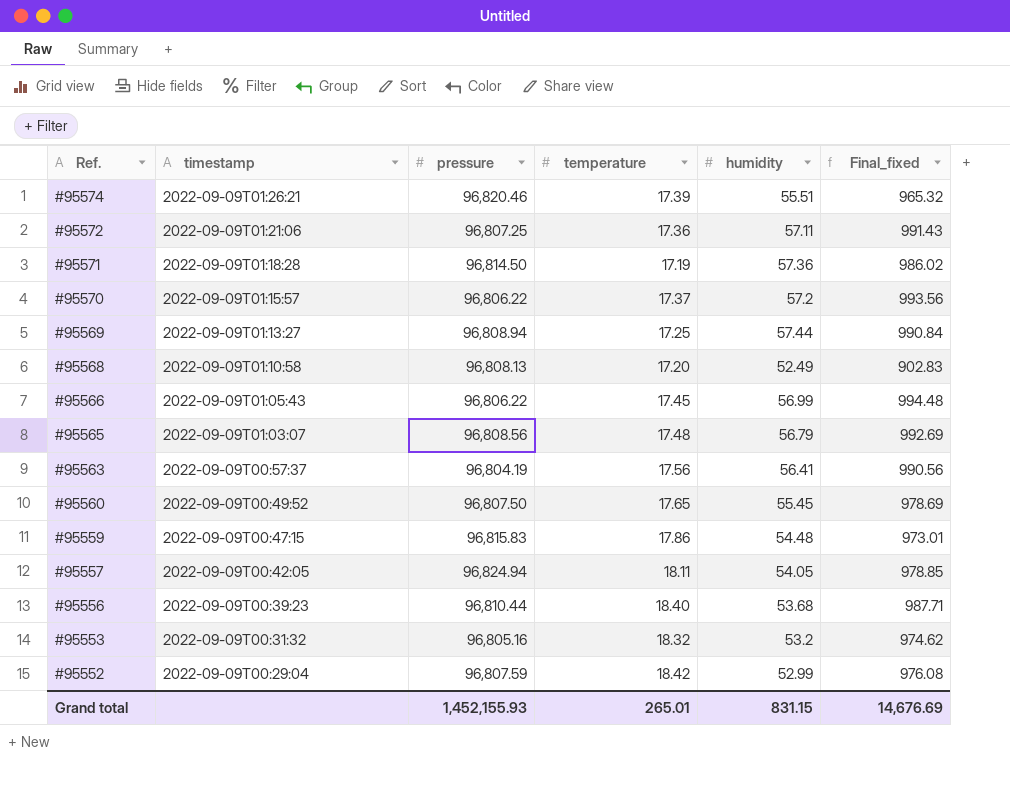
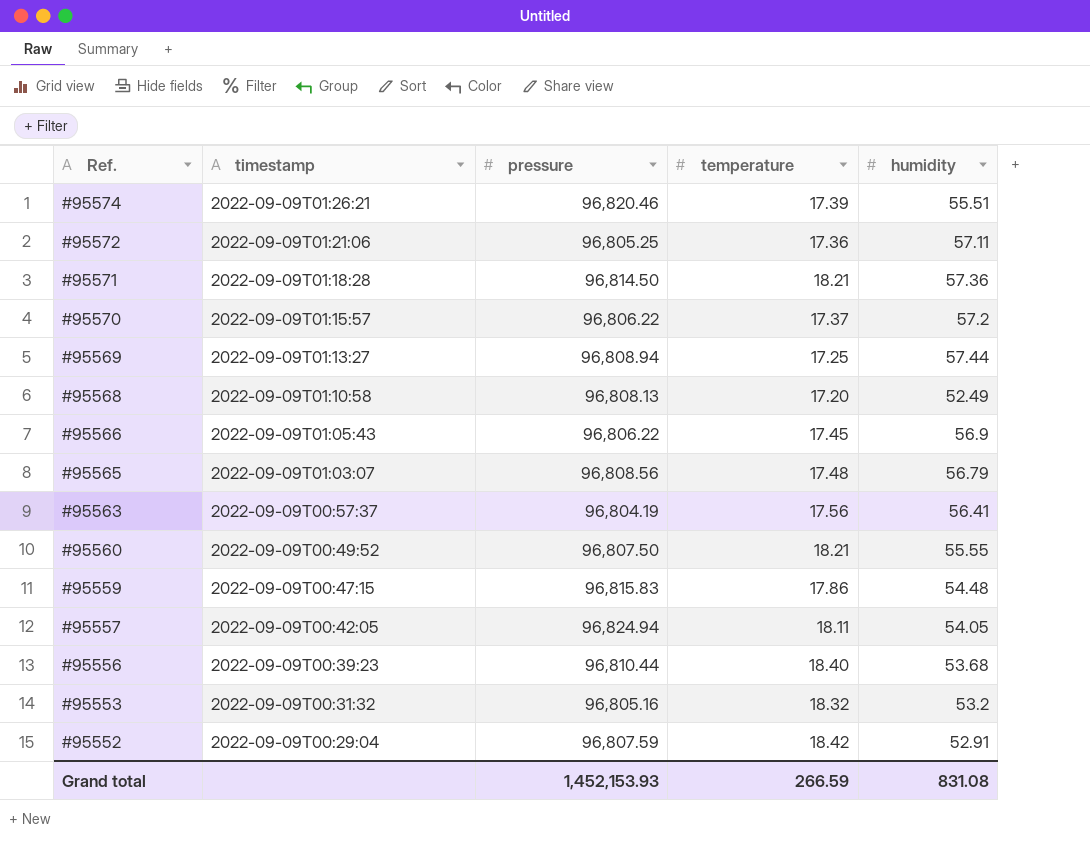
column Final_fixed | formula: [temperature] * [humidity] -> none
#95572 | pressure: 96,807.25 -> 96,805.25
#95571 | temperature: 17.19 -> 18.21
#95566 | humidity: 56.99 -> 56.9
#95560 | temperature: 17.65 -> 18.21
#95560 | humidity: 55.45 -> 55.55
#95552 | humidity: 52.99 -> 52.91
Grand total | pressure: 1,452,155.93 -> 1,452,153.93
Grand total | temperature: 265.01 -> 266.59
Grand total | humidity: 831.15 -> 831.08

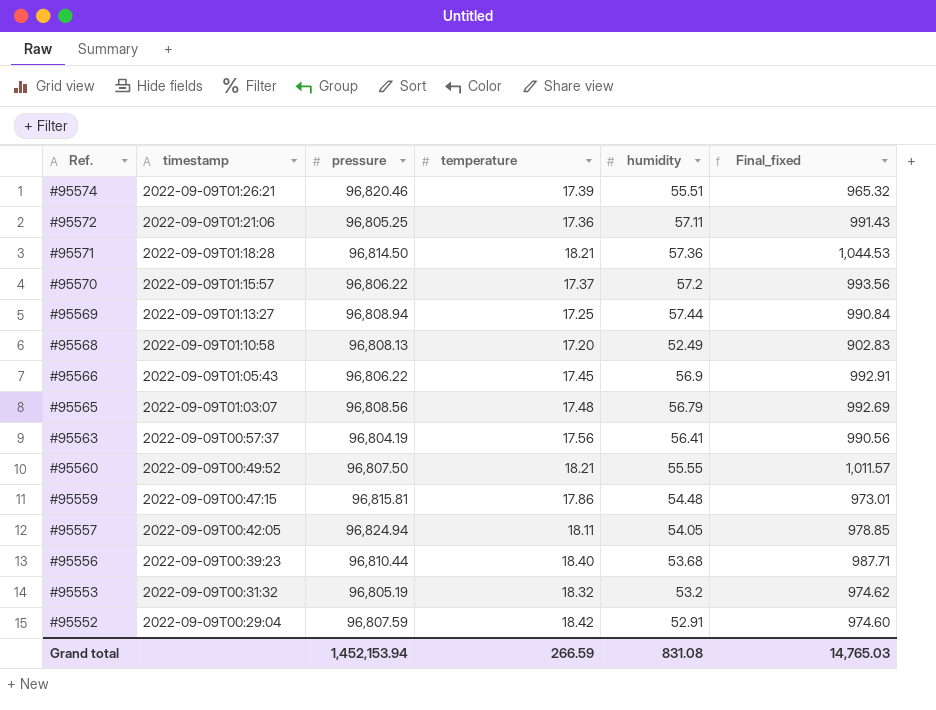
column Final_fixed | formula: none -> [temperature] * [humidity]
#95559 | pressure: 96,815.83 -> 96,815.81
#95553 | pressure: 96,805.16 -> 96,805.19
Grand total | pressure: 1,452,153.93 -> 1,452,153.94

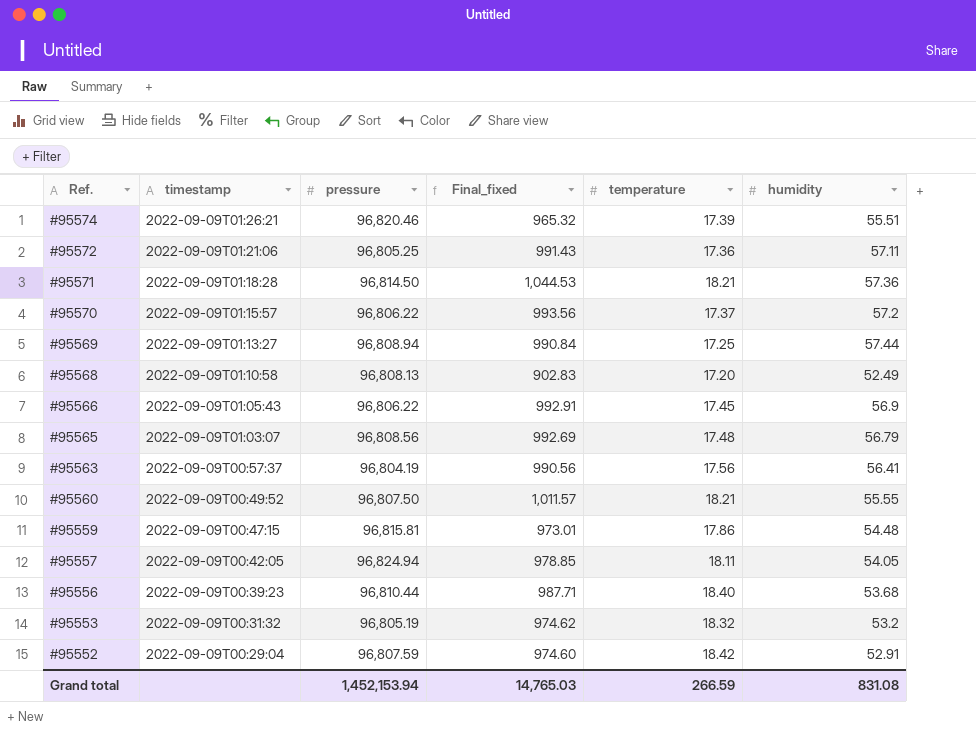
column Final_fixed | position: 6 -> 4

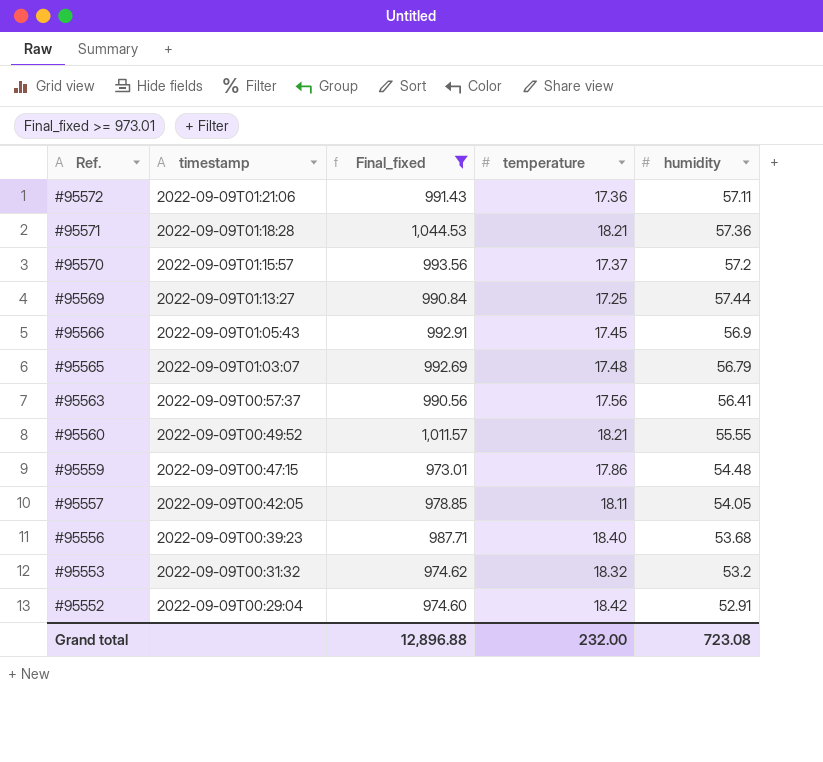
filter: none -> Final_fixed >= 973.01
column pressure | position: 3 -> none
Grand total | Final_fixed: 14,765.03 -> 12,896.88
Grand total | temperature: 266.59 -> 232.00
Grand total | humidity: 831.08 -> 723.08

